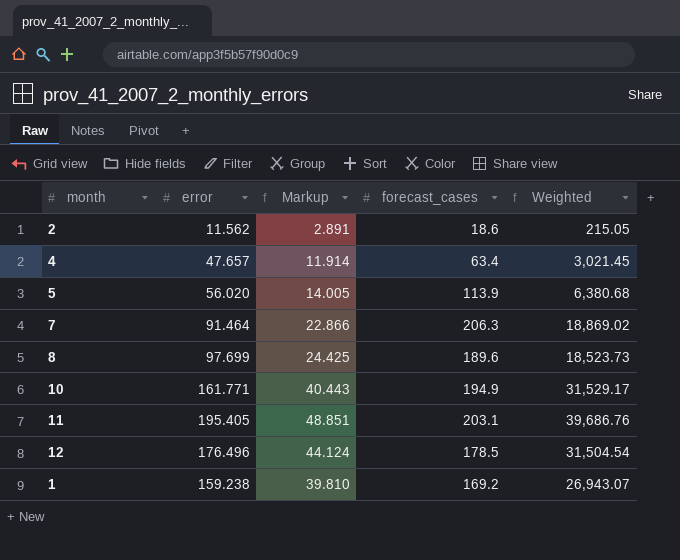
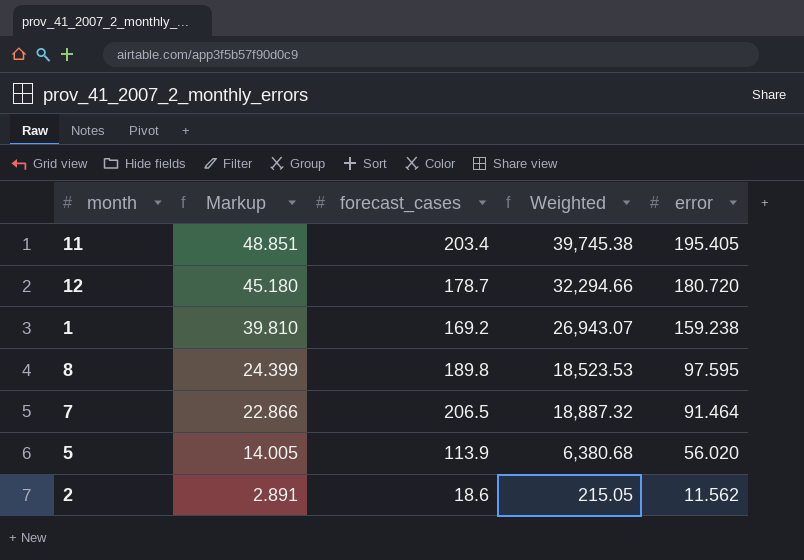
row order: none -> Markup descending
column error | position: 2 -> 5
row 4: 47.657 | 11.914 | 63.4 | 3,021.45 -> none
row 10: 161.771 | 40.443 | 194.9 | 31,529.17 -> none
11 | forecast_cases: 203.1 -> 203.4
11 | Weighted: 39,686.76 -> 39,745.38
12 | Markup: 44.124 -> 45.180
12 | forecast_cases: 178.5 -> 178.7
12 | Weighted: 31,504.54 -> 32,294.66
12 | error: 176.496 -> 180.720
8 | Markup: 24.425 -> 24.399
8 | forecast_cases: 189.6 -> 189.8
8 | Weighted: 18,523.73 -> 18,523.53
8 | error: 97.699 -> 97.595
7 | forecast_cases: 206.3 -> 206.5
7 | Weighted: 18,869.02 -> 18,887.32

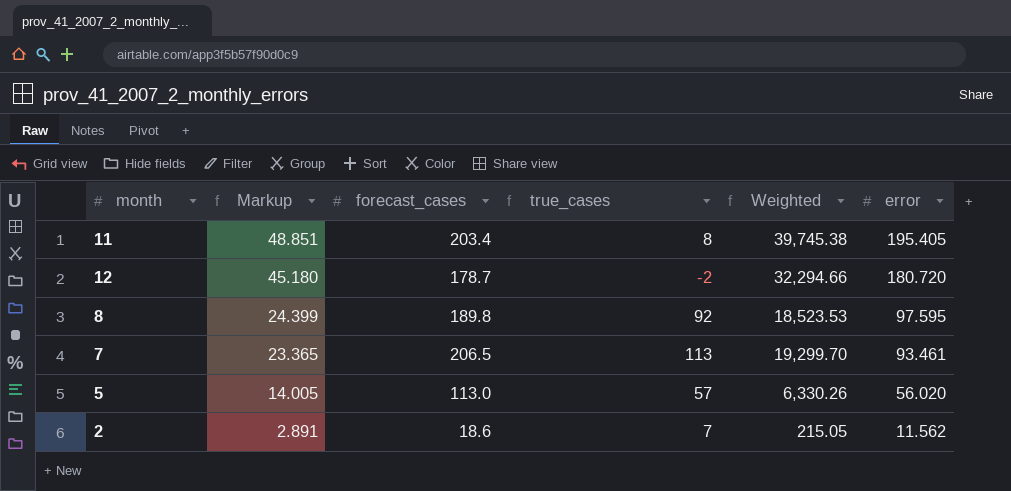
column true_cases | formula: none -> [forecast_cases] - [error]
row 1: 39.810 | 169.2 | 26,943.07 | 159.238 -> none
7 | Markup: 22.866 -> 23.365
7 | Weighted: 18,887.32 -> 19,299.70
7 | error: 91.464 -> 93.461
5 | forecast_cases: 113.9 -> 113.0
5 | Weighted: 6,380.68 -> 6,330.26

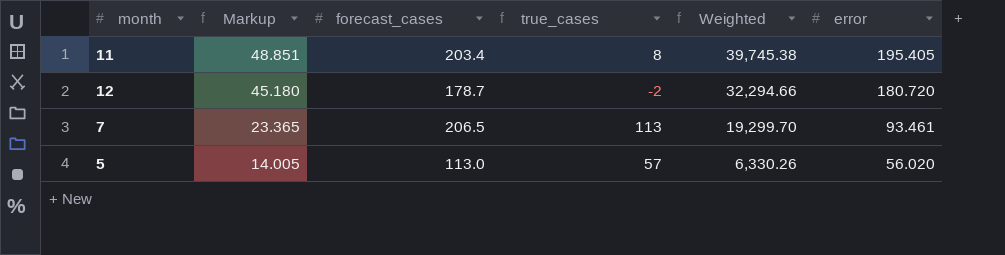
row 8: 24.399 | 189.8 | 92 | 18,523.53 | 97.595 -> none
row 2: 2.891 | 18.6 | 7 | 215.05 | 11.562 -> none

